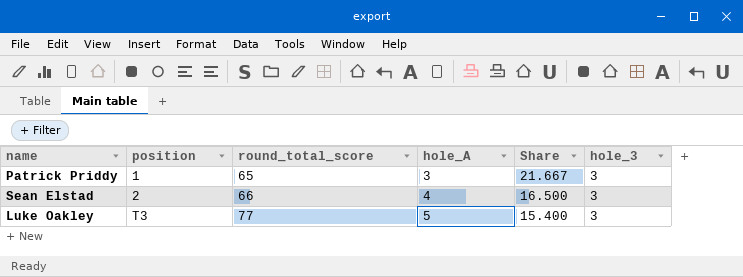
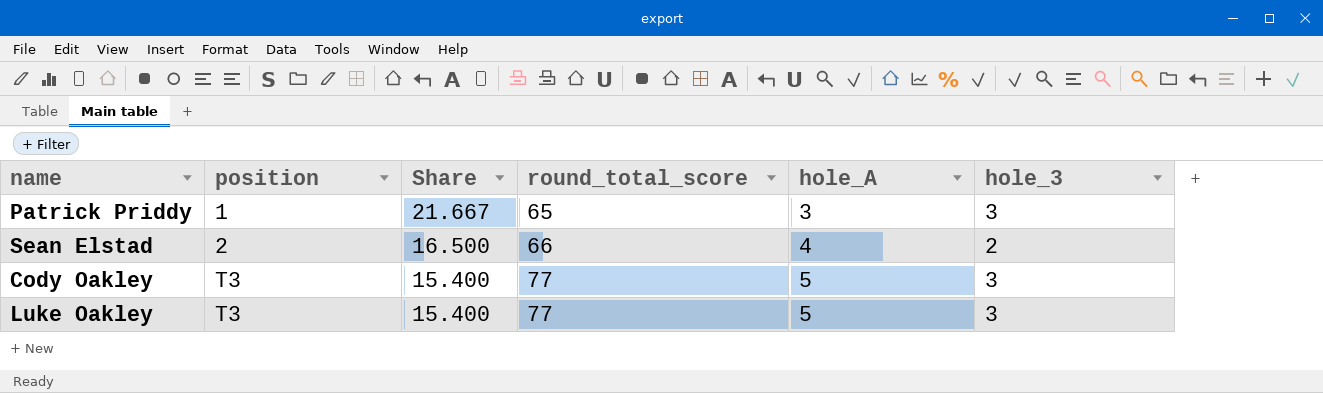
column Share | position: 5 -> 3
Sean Elstad | hole_3: 3 -> 2
row Cody Oakley: none -> T3 | 15.400 | 77 | 5 | 3

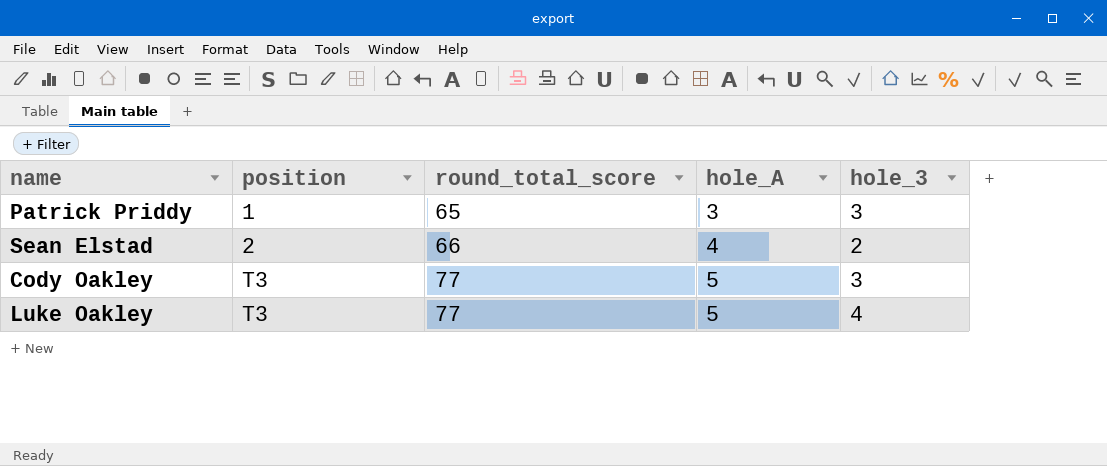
column Share | formula: [round_total_score] / [hole_A] -> none
Luke Oakley | hole_3: 3 -> 4

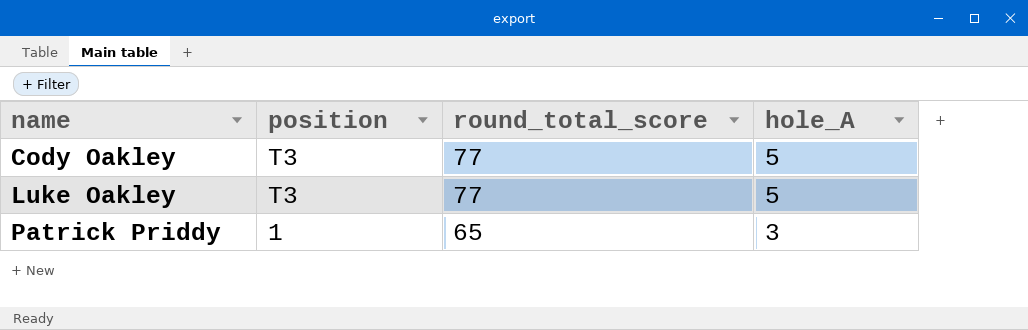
row order: position ascending -> name ascending
column hole_3 | position: 5 -> none
row Sean Elstad: 2 | 66 | 4 | 2 -> none

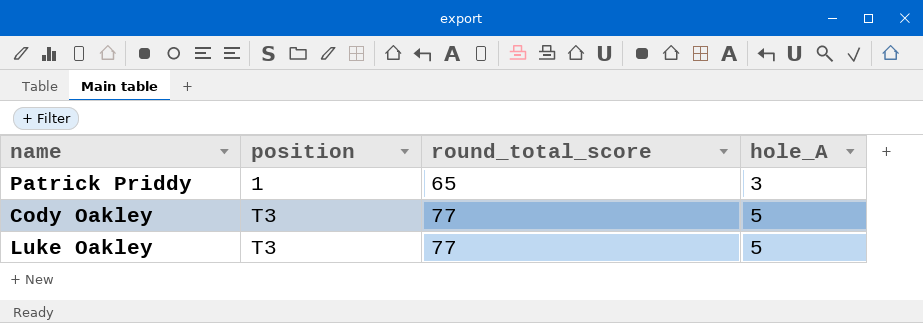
row order: name ascending -> position ascending

